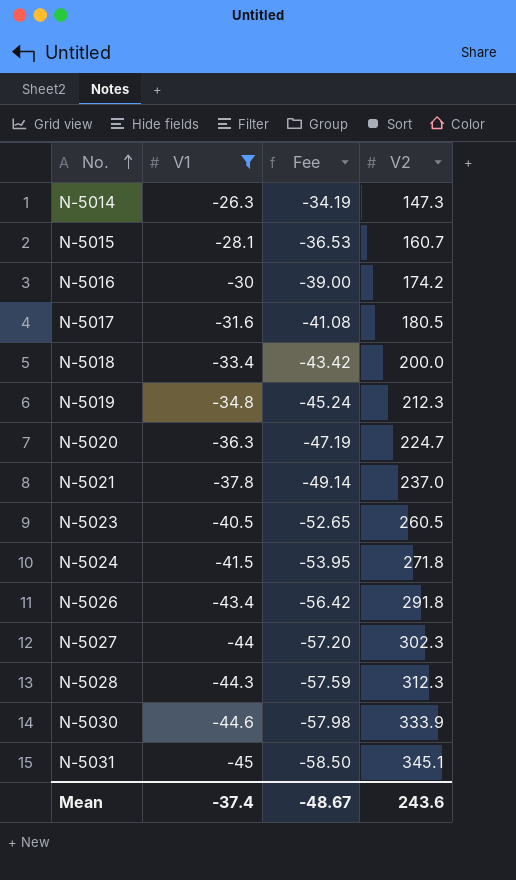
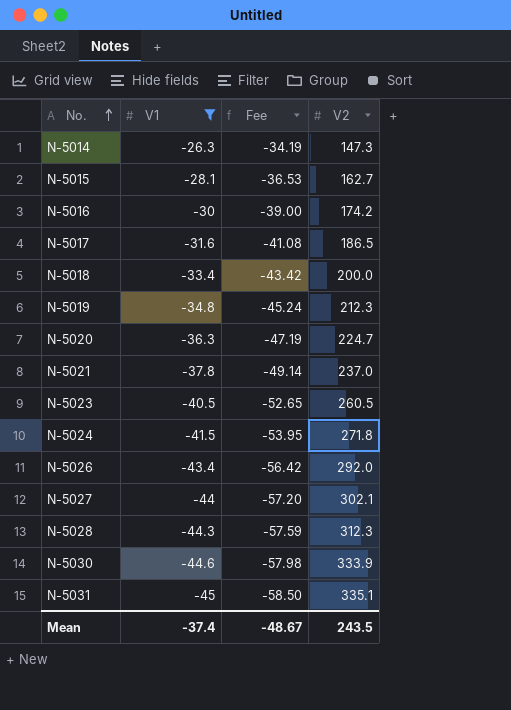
N-5015 | V2: 160.7 -> 162.7
N-5017 | V2: 180.5 -> 186.5
N-5026 | V2: 291.8 -> 292.0
N-5027 | V2: 302.3 -> 302.1
N-5031 | V2: 345.1 -> 335.1
Mean | V2: 243.6 -> 243.5

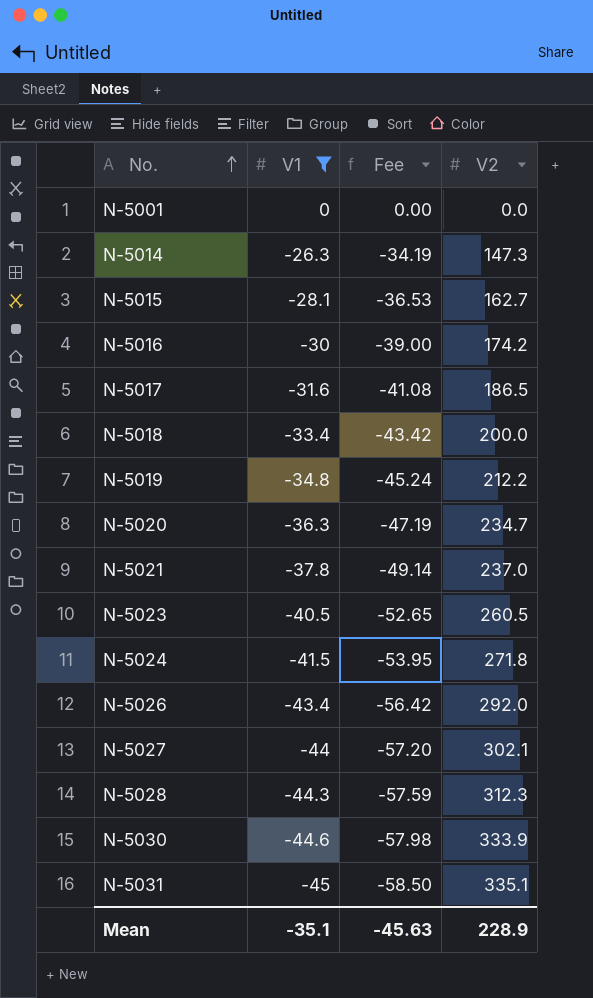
row N-5001: none -> 0 | 0.00 | 0.0
N-5019 | V2: 212.3 -> 212.2
N-5020 | V2: 224.7 -> 234.7
Mean | V1: -37.4 -> -35.1
Mean | Fee: -48.67 -> -45.63
Mean | V2: 243.5 -> 228.9

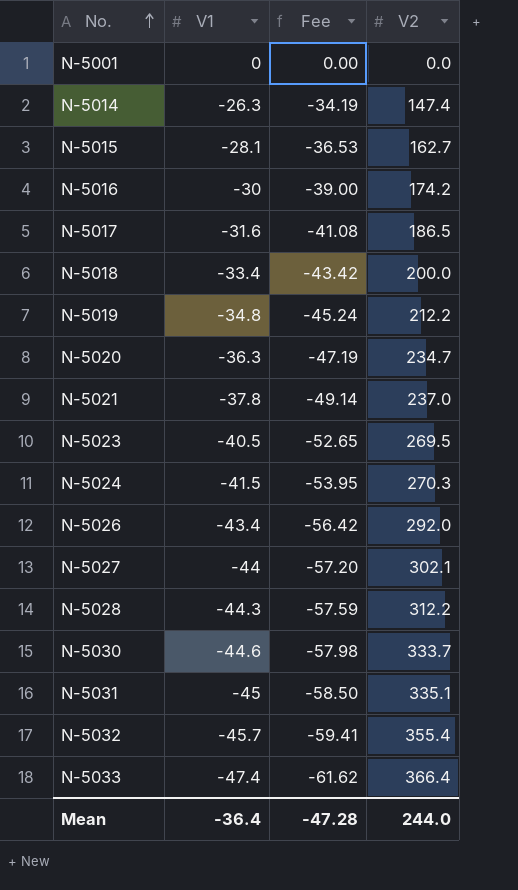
filter: V1 >= -45 -> none
N-5014 | V2: 147.3 -> 147.4
N-5023 | V2: 260.5 -> 269.5
N-5024 | V2: 271.8 -> 270.3
N-5028 | V2: 312.3 -> 312.2
N-5030 | V2: 333.9 -> 333.7
Mean | V1: -35.1 -> -36.4
Mean | Fee: -45.63 -> -47.28
Mean | V2: 228.9 -> 244.0

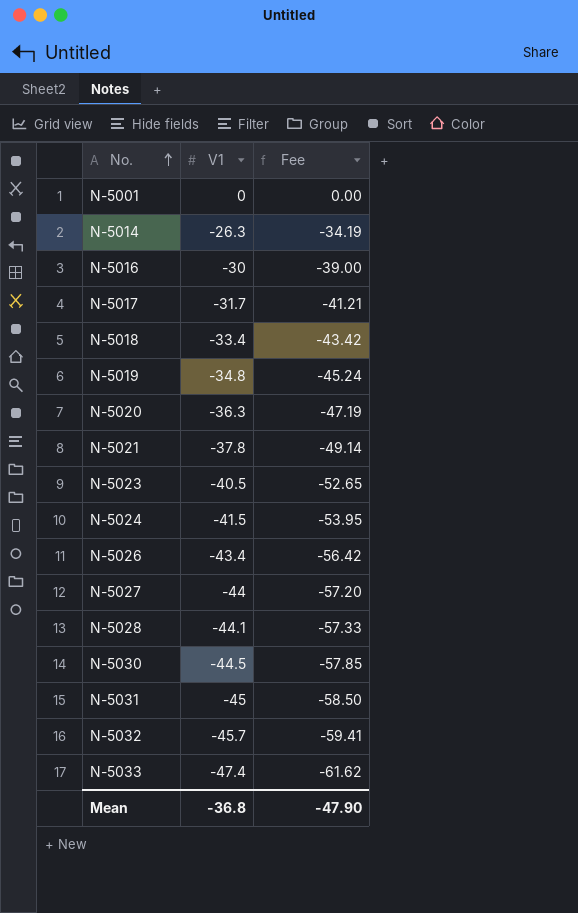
column V2 | position: 4 -> none
row N-5015: -28.1 | -36.53 | 162.7 -> none
N-5017 | V1: -31.6 -> -31.7
N-5017 | Fee: -41.08 -> -41.21
N-5028 | V1: -44.3 -> -44.1
N-5028 | Fee: -57.59 -> -57.33
N-5030 | V1: -44.6 -> -44.5
N-5030 | Fee: -57.98 -> -57.85
Mean | V1: -36.4 -> -36.8
Mean | Fee: -47.28 -> -47.90

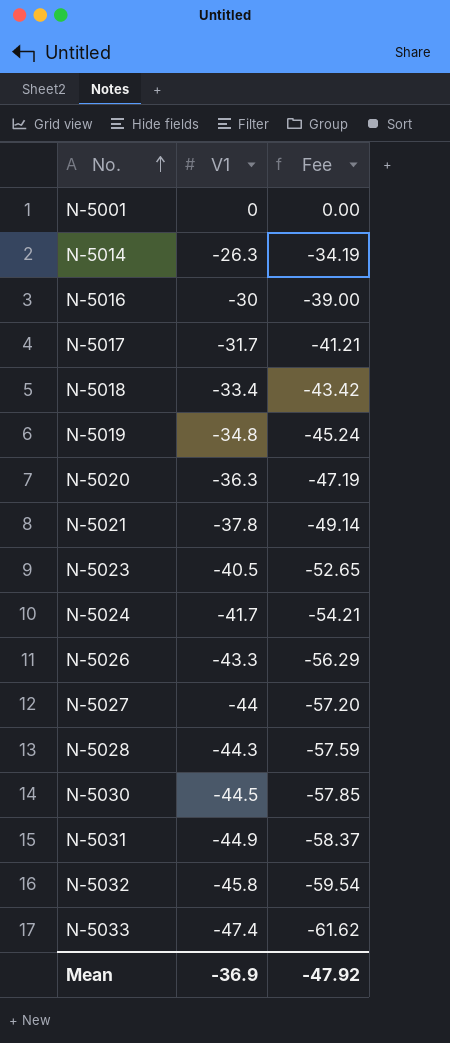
N-5024 | V1: -41.5 -> -41.7
N-5024 | Fee: -53.95 -> -54.21
N-5026 | V1: -43.4 -> -43.3
N-5026 | Fee: -56.42 -> -56.29
N-5028 | V1: -44.1 -> -44.3
N-5028 | Fee: -57.33 -> -57.59
N-5031 | V1: -45 -> -44.9
N-5031 | Fee: -58.50 -> -58.37
N-5032 | V1: -45.7 -> -45.8
N-5032 | Fee: -59.41 -> -59.54
Mean | V1: -36.8 -> -36.9
Mean | Fee: -47.90 -> -47.92

